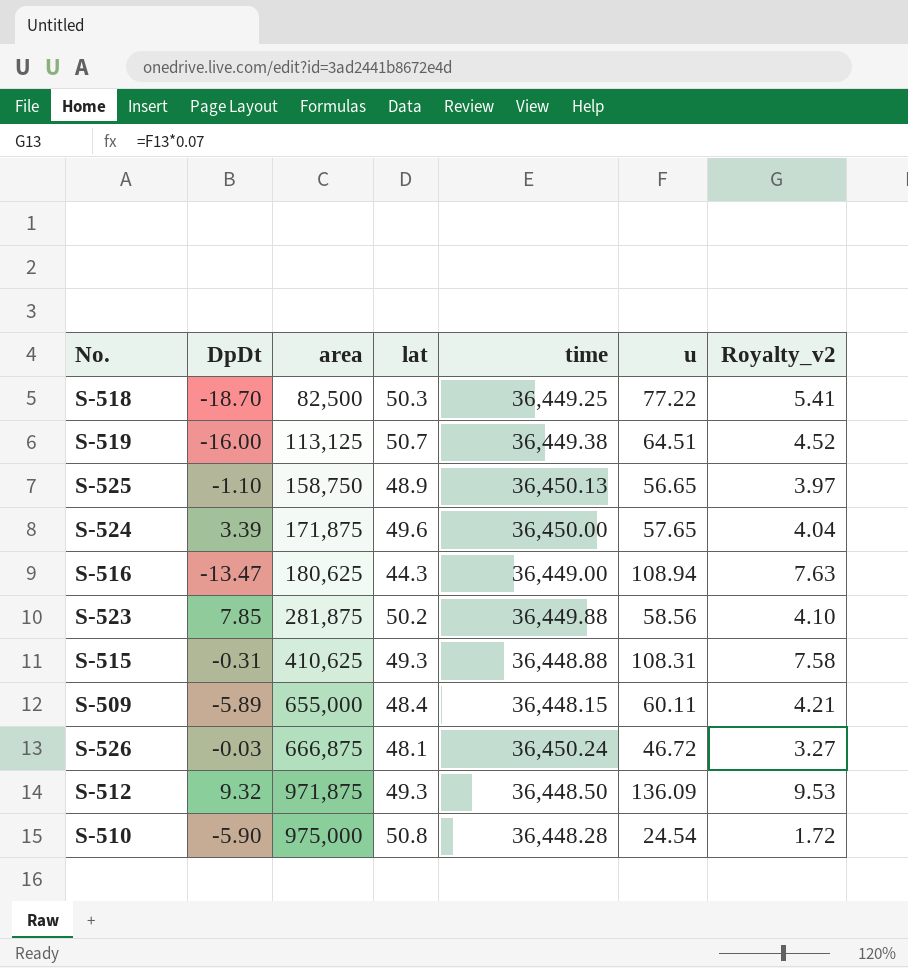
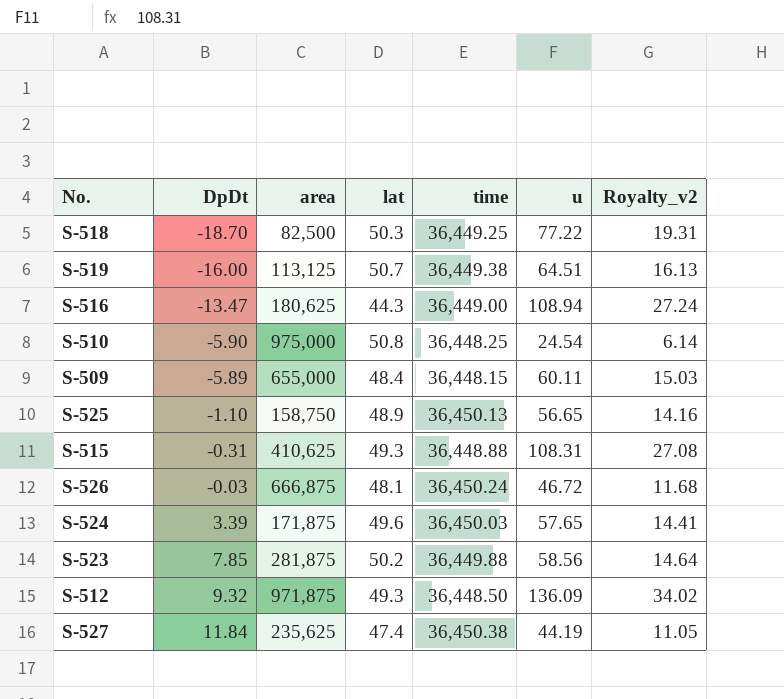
row order: area ascending -> DpDt ascending
column Royalty_v2 | formula: [u] * 0.07 -> [u] * 0.25
S-510 | time: 36,448.28 -> 36,448.25
S-524 | time: 36,450.00 -> 36,450.03
row S-527: none -> 11.84 | 235,625 | 47.4 | 36,450.38 | 44.19 | 11.05

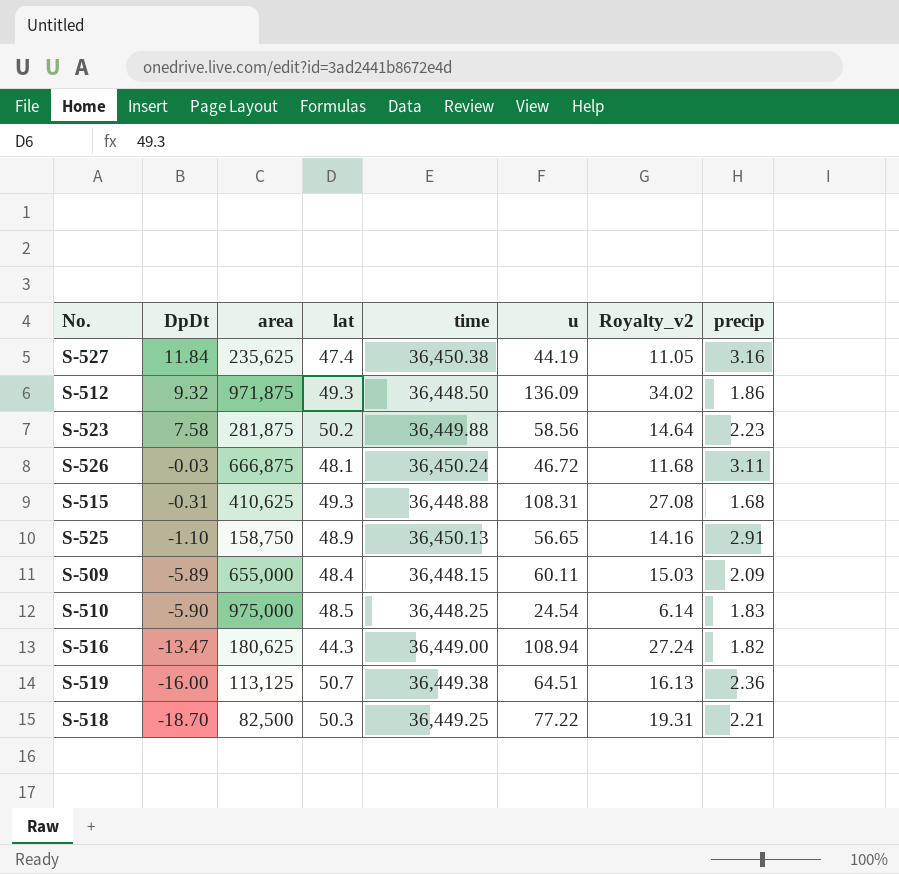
row order: DpDt ascending -> DpDt descending
column precip | position: none -> 8
row S-524: 3.39 | 171,875 | 49.6 | 36,450.03 | 57.65 | 14.41 -> none
S-523 | DpDt: 7.85 -> 7.58
S-510 | lat: 50.8 -> 48.5

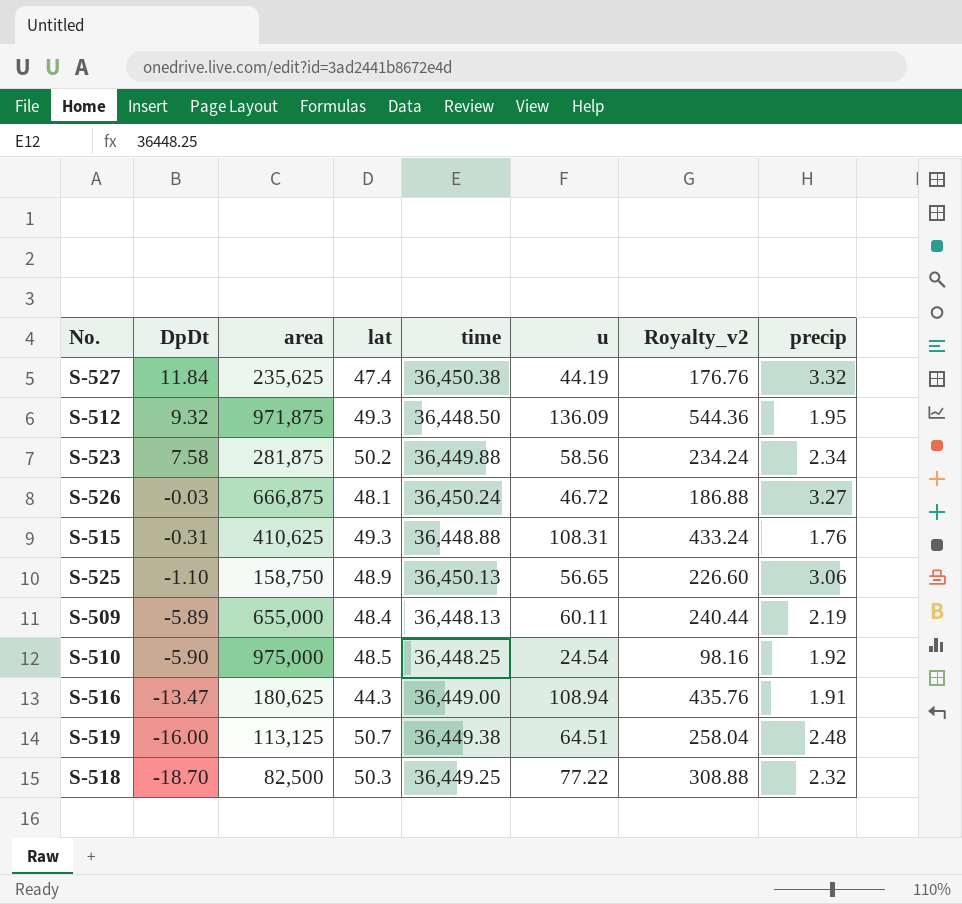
column Royalty_v2 | formula: [u] * 0.25 -> [u] * 4
S-527 | precip: 3.16 -> 3.32
S-512 | precip: 1.86 -> 1.95
S-523 | precip: 2.23 -> 2.34
S-526 | precip: 3.11 -> 3.27
S-515 | precip: 1.68 -> 1.76
S-525 | precip: 2.91 -> 3.06
S-509 | time: 36,448.15 -> 36,448.13
S-509 | precip: 2.09 -> 2.19
S-510 | precip: 1.83 -> 1.92
S-516 | precip: 1.82 -> 1.91
S-519 | precip: 2.36 -> 2.48
S-518 | precip: 2.21 -> 2.32

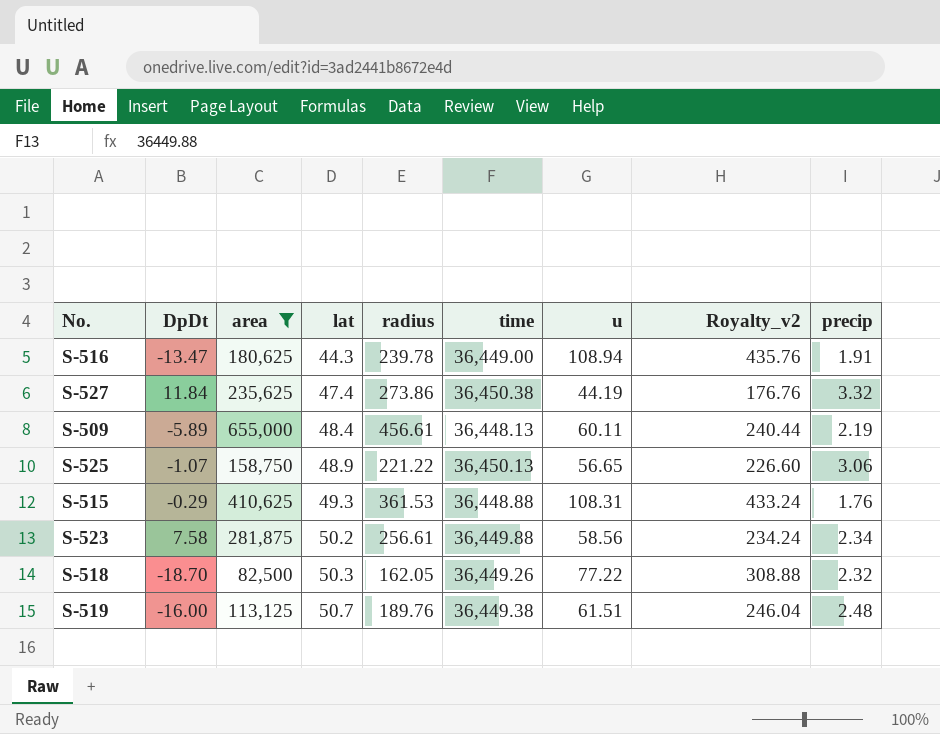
filter: none -> area <= 655,000
row order: DpDt descending -> lat ascending
column radius | position: none -> 5
S-525 | DpDt: -1.10 -> -1.07
S-515 | DpDt: -0.31 -> -0.29
S-518 | time: 36,449.25 -> 36,449.26
S-519 | u: 64.51 -> 61.51
S-519 | Royalty_v2: 258.04 -> 246.04

